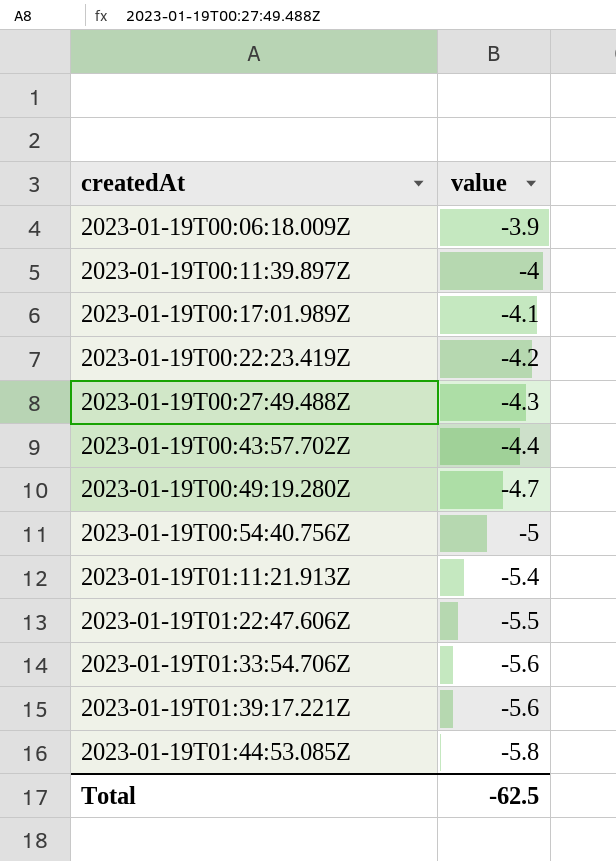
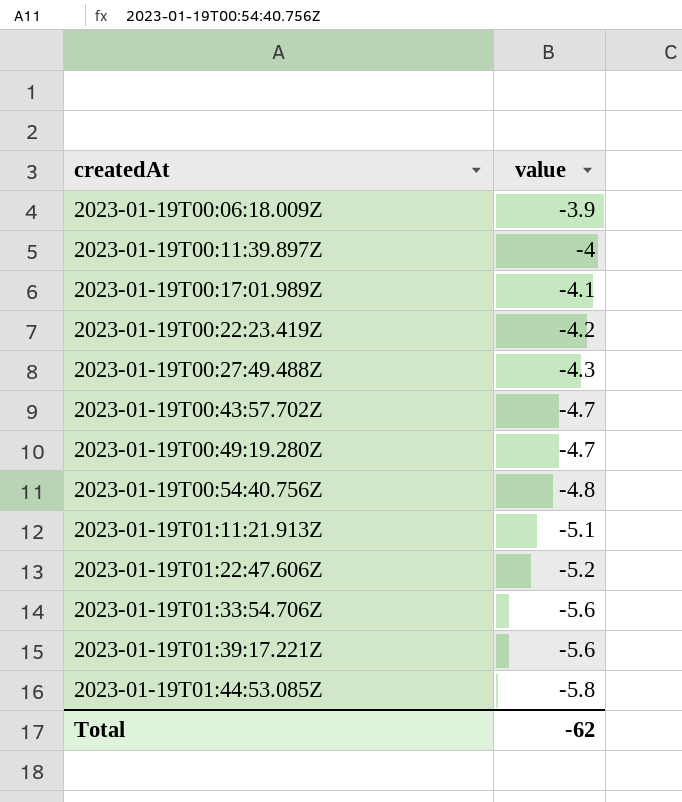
2023-01-19T00:43:57.702Z | value: -4.4 -> -4.7
2023-01-19T00:54:40.756Z | value: -5 -> -4.8
2023-01-19T01:11:21.913Z | value: -5.4 -> -5.1
2023-01-19T01:22:47.606Z | value: -5.5 -> -5.2
Total | value: -62.5 -> -62

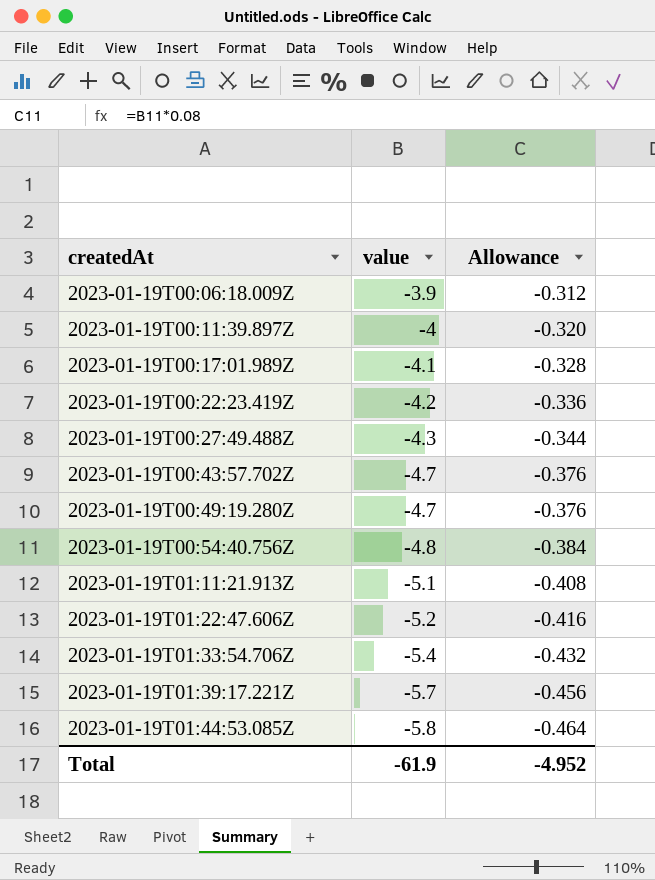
column Allowance | formula: none -> [value] * 0.08
2023-01-19T01:33:54.706Z | value: -5.6 -> -5.4
2023-01-19T01:39:17.221Z | value: -5.6 -> -5.7
Total | value: -62 -> -61.9

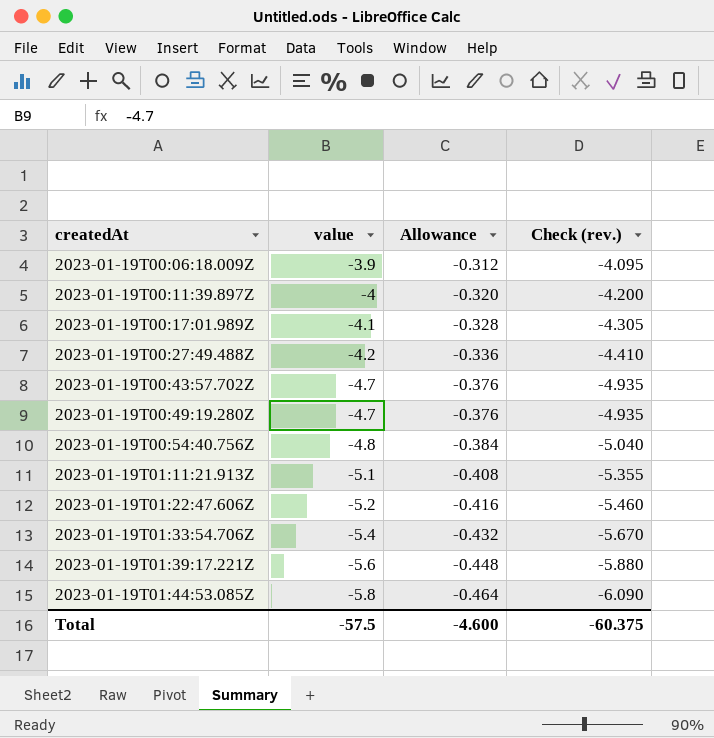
column Check (rev.) | formula: none -> [value] * 1.05
row 2023-01-19T00:22:23.419Z: -4.2 | -0.336 -> none
2023-01-19T00:27:49.488Z | value: -4.3 -> -4.2
2023-01-19T00:27:49.488Z | Allowance: -0.344 -> -0.336
2023-01-19T01:39:17.221Z | value: -5.7 -> -5.6
2023-01-19T01:39:17.221Z | Allowance: -0.456 -> -0.448
Total | value: -61.9 -> -57.5
Total | Allowance: -4.952 -> -4.600

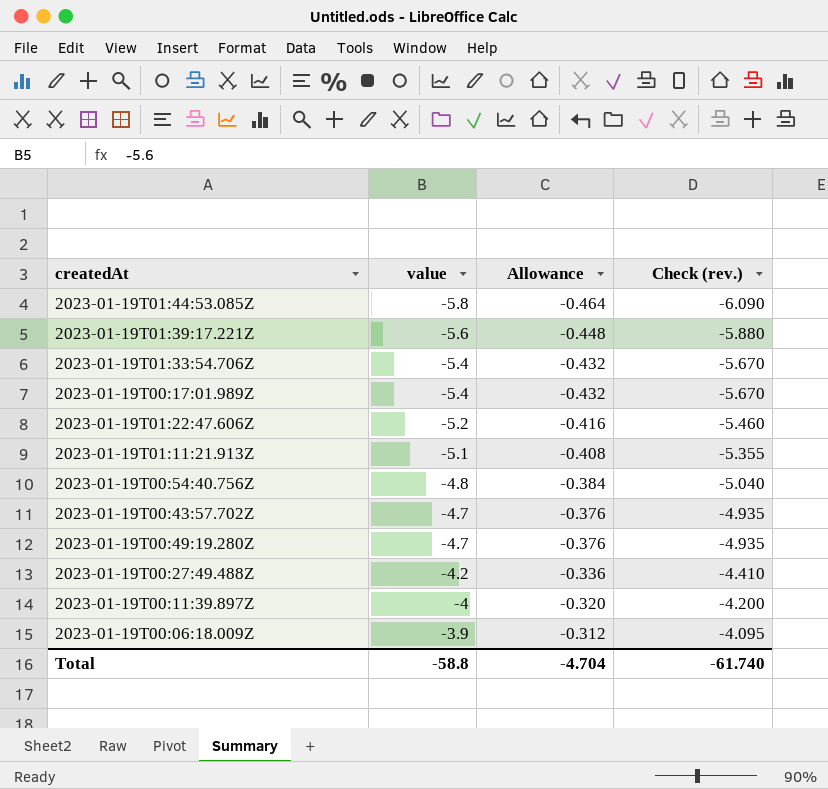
row order: createdAt ascending -> value ascending
2023-01-19T00:17:01.989Z | value: -4.1 -> -5.4
2023-01-19T00:17:01.989Z | Allowance: -0.328 -> -0.432
2023-01-19T00:17:01.989Z | Check (rev.): -4.305 -> -5.670
Total | value: -57.5 -> -58.8
Total | Allowance: -4.600 -> -4.704
Total | Check (rev.): -60.375 -> -61.740

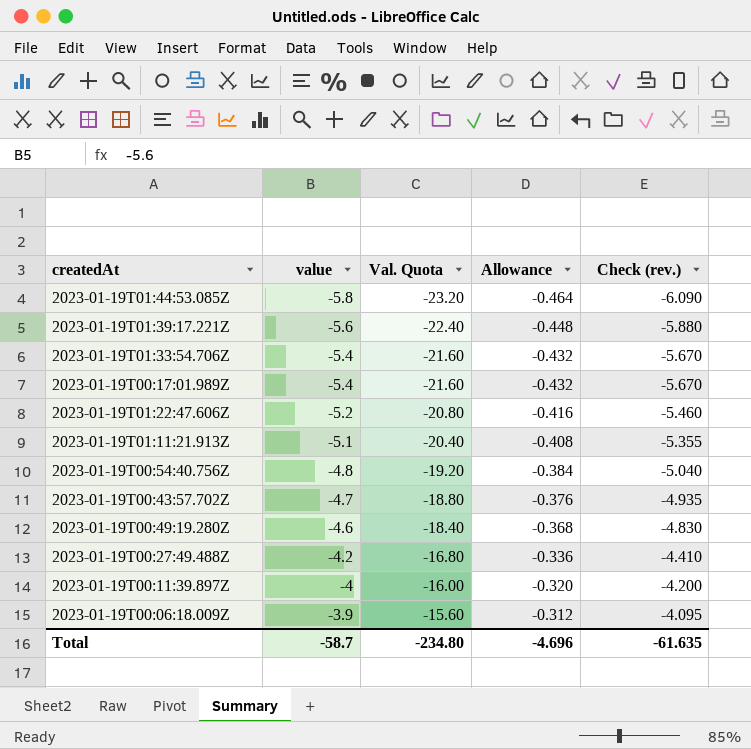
column Val. Quota | formula: none -> [value] * 4
2023-01-19T00:49:19.280Z | value: -4.7 -> -4.6
2023-01-19T00:49:19.280Z | Allowance: -0.376 -> -0.368
2023-01-19T00:49:19.280Z | Check (rev.): -4.935 -> -4.830
Total | value: -58.8 -> -58.7
Total | Allowance: -4.704 -> -4.696
Total | Check (rev.): -61.740 -> -61.635

